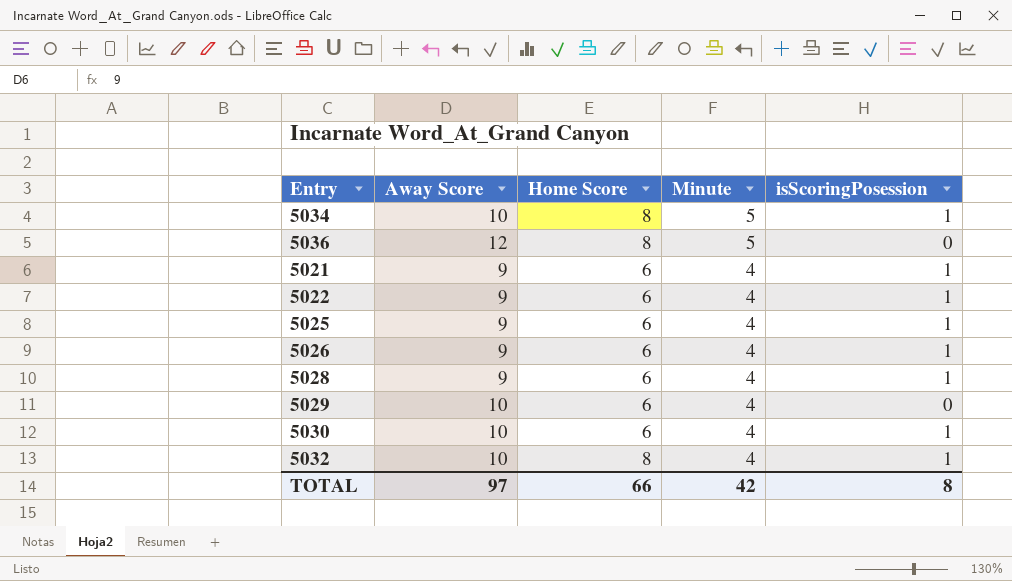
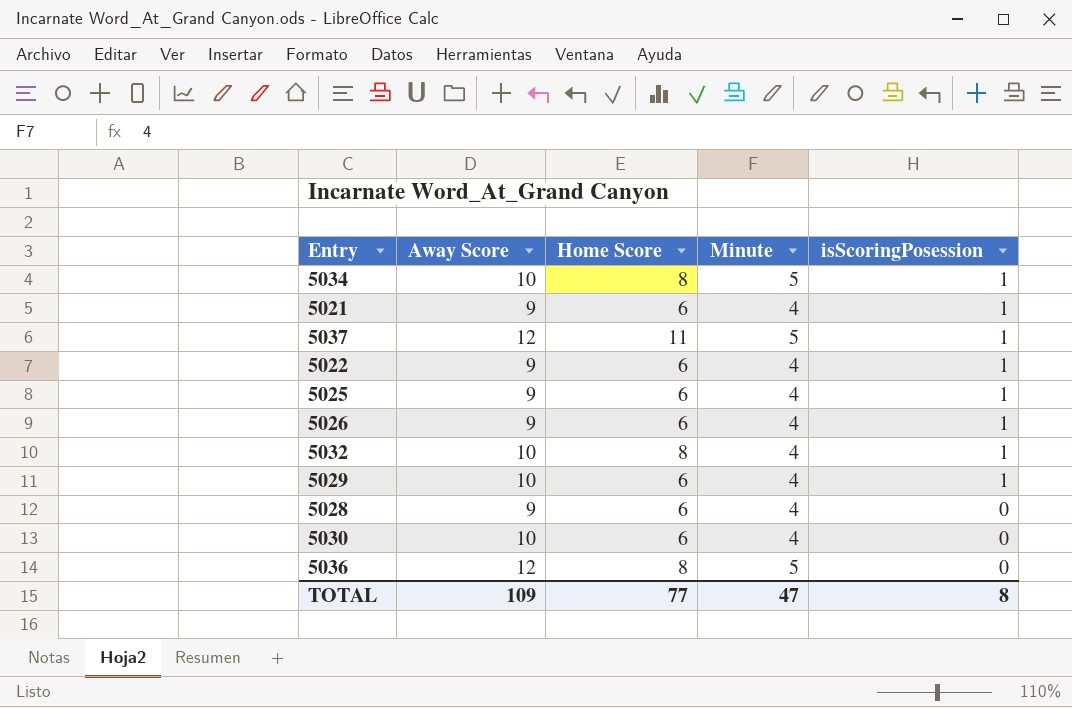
row order: Minute descending -> isScoringPosession descending
row 5037: none -> 12 | 11 | 5 | 1
5029 | isScoringPosession: 0 -> 1
5028 | isScoringPosession: 1 -> 0
5030 | isScoringPosession: 1 -> 0
TOTAL | Away Score: 97 -> 109
TOTAL | Home Score: 66 -> 77
TOTAL | Minute: 42 -> 47

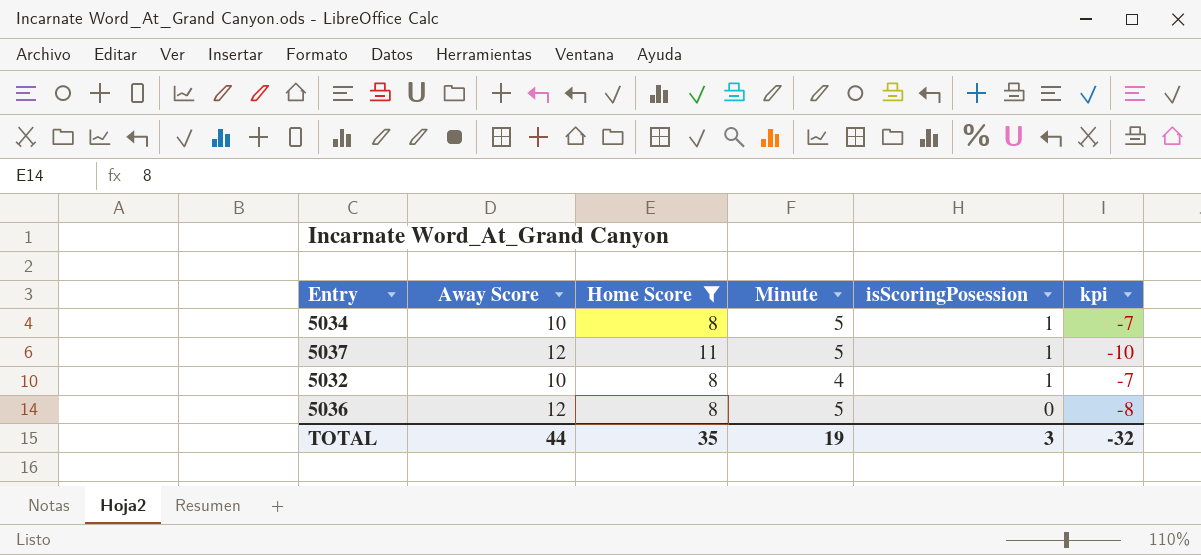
filter: none -> Home Score != 6
column kpi | formula: none -> [isScoringPosession] - [Home Score]
TOTAL | Away Score: 109 -> 44
TOTAL | Home Score: 77 -> 35
TOTAL | Minute: 47 -> 19
TOTAL | isScoringPosession: 8 -> 3

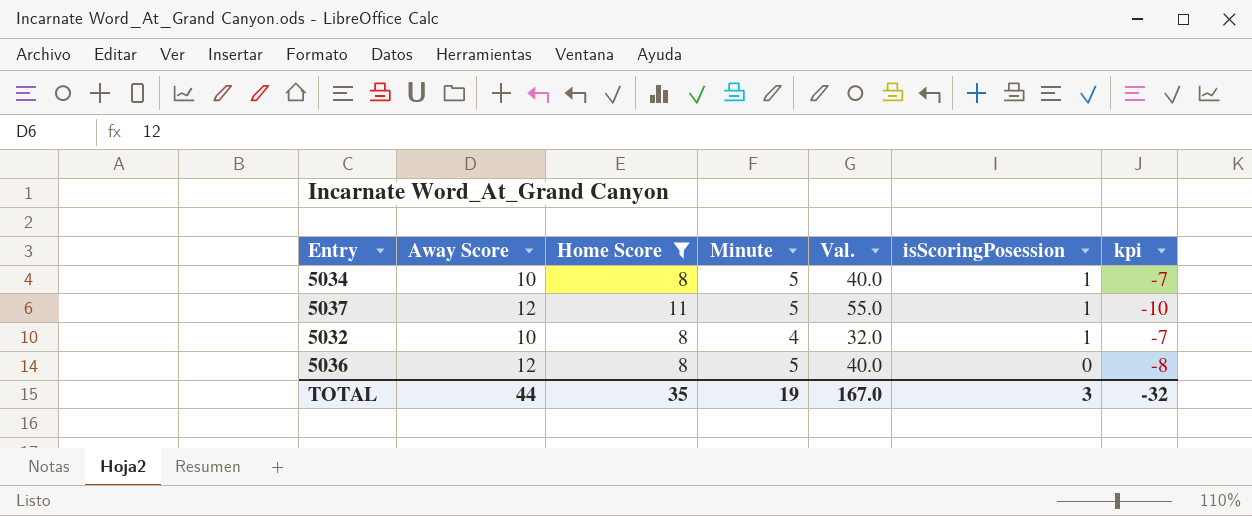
column Val. | formula: none -> [Home Score] * [Minute]

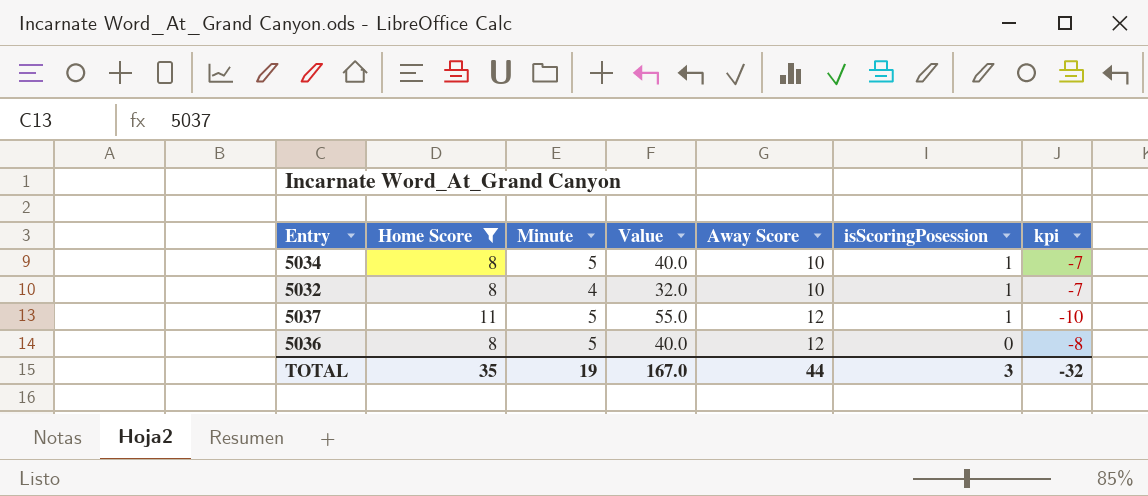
row order: isScoringPosession descending -> Away Score ascending
column name: Val. -> Value
column Away Score | position: 2 -> 5

